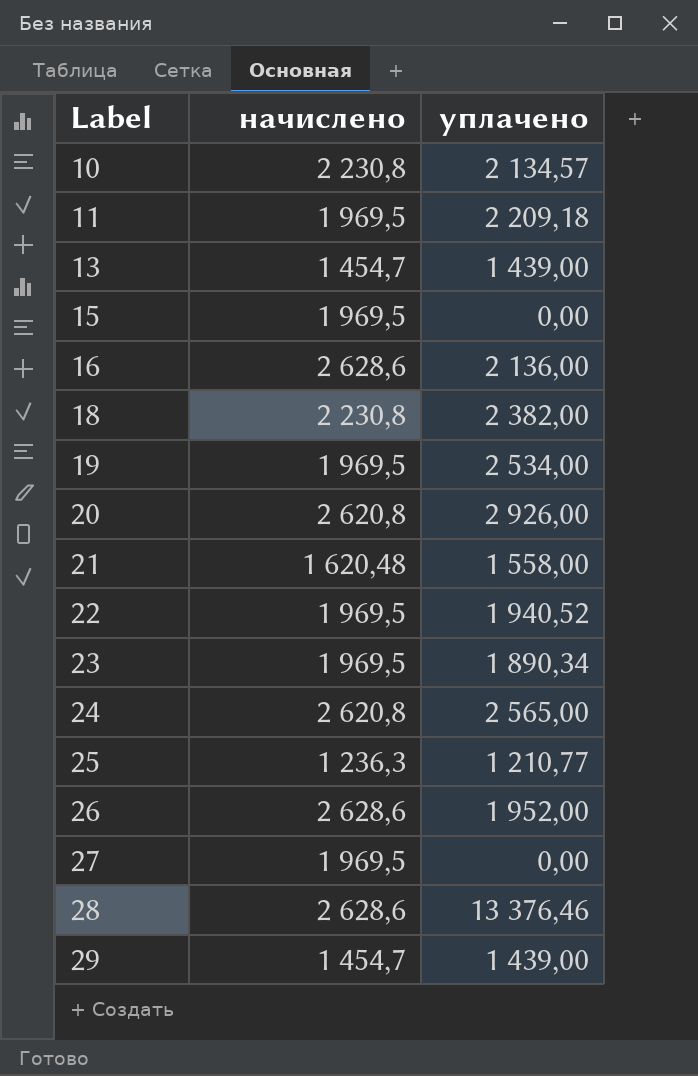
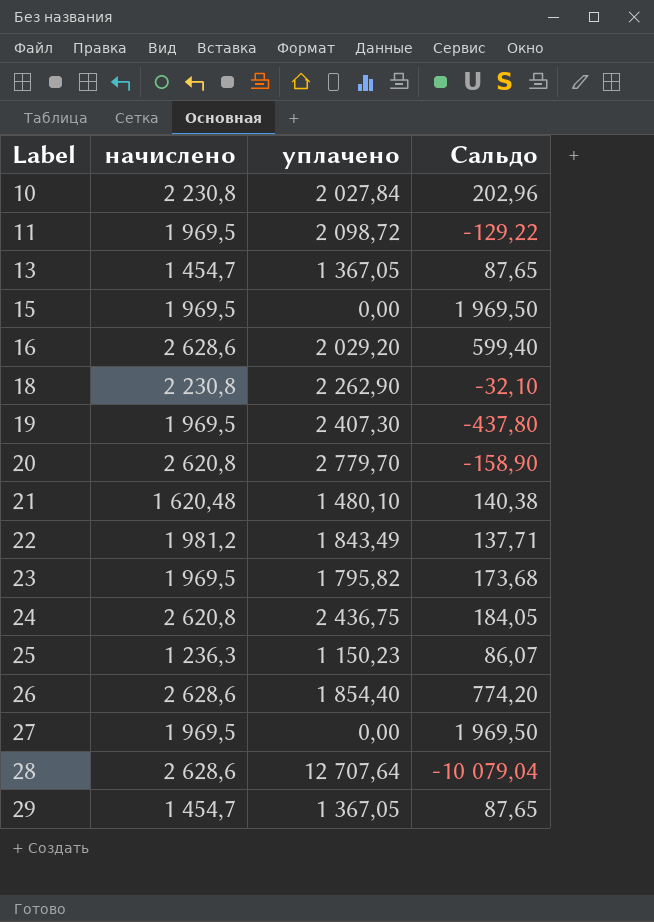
column Сальдо | formula: none -> [начислено] - [уплачено]
10 | уплачено: 2 134,57 -> 2 027,84
11 | уплачено: 2 209,18 -> 2 098,72
13 | уплачено: 1 439,00 -> 1 367,05
16 | уплачено: 2 136,00 -> 2 029,20
18 | уплачено: 2 382,00 -> 2 262,90
19 | уплачено: 2 534,00 -> 2 407,30
20 | уплачено: 2 926,00 -> 2 779,70
21 | уплачено: 1 558,00 -> 1 480,10
22 | начислено: 1 969,5 -> 1 981,2
22 | уплачено: 1 940,52 -> 1 843,49
23 | уплачено: 1 890,34 -> 1 795,82
24 | уплачено: 2 565,00 -> 2 436,75
25 | уплачено: 1 210,77 -> 1 150,23
26 | уплачено: 1 952,00 -> 1 854,40
28 | уплачено: 13 376,46 -> 12 707,64
29 | уплачено: 1 439,00 -> 1 367,05

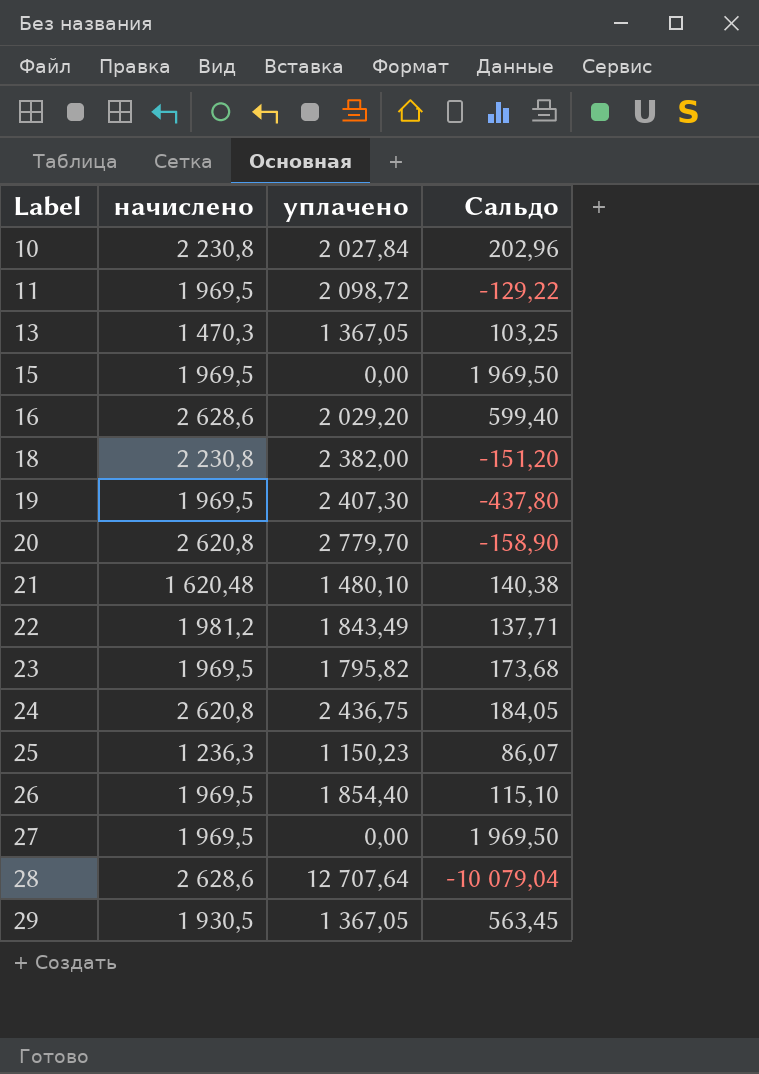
13 | начислено: 1 454,7 -> 1 470,3
13 | Сальдо: 87,65 -> 103,25
18 | уплачено: 2 262,90 -> 2 382,00
18 | Сальдо: -32,10 -> -151,20
26 | начислено: 2 628,6 -> 1 969,5
26 | Сальдо: 774,20 -> 115,10
29 | начислено: 1 454,7 -> 1 930,5
29 | Сальдо: 87,65 -> 563,45

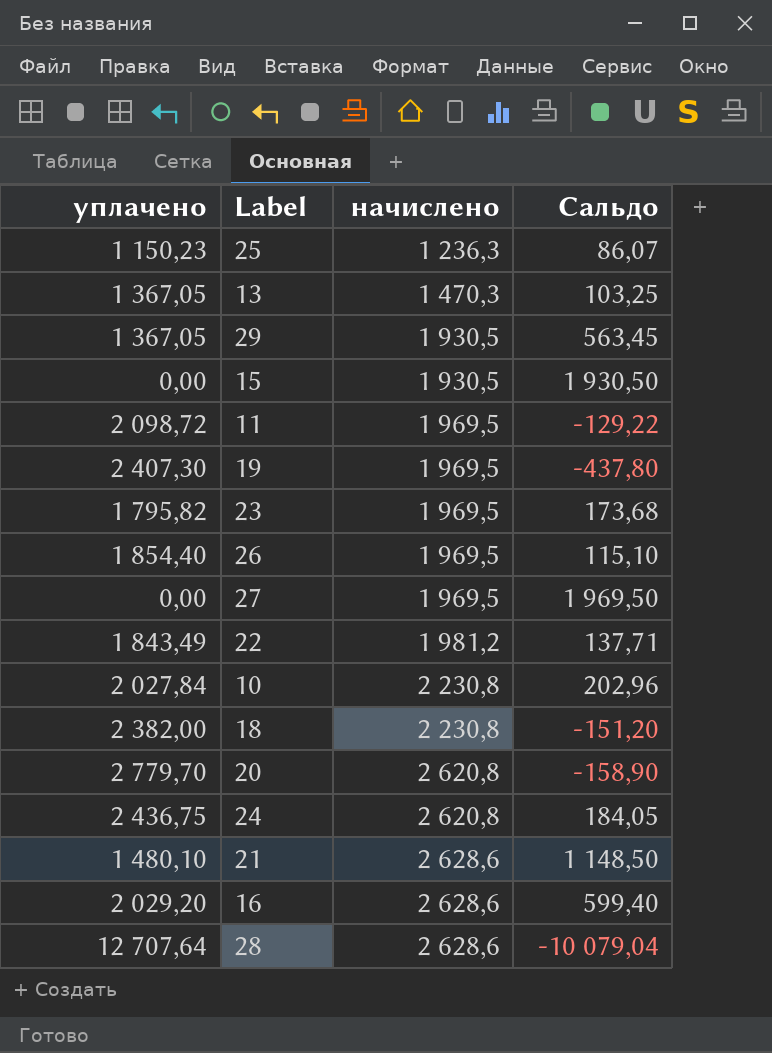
row order: Label ascending -> начислено ascending
column уплачено | position: 3 -> 1
15 | начислено: 1 969,5 -> 1 930,5
15 | Сальдо: 1 969,50 -> 1 930,50
21 | начислено: 1 620,48 -> 2 628,6
21 | Сальдо: 140,38 -> 1 148,50

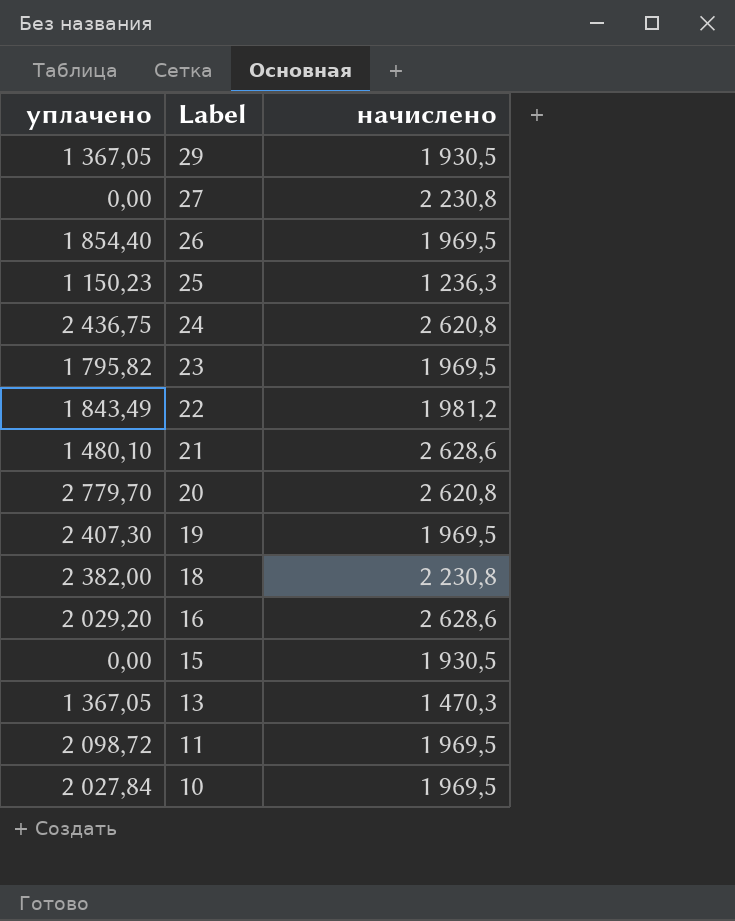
row order: начислено ascending -> Label descending
column Сальдо | formula: [начислено] - [уплачено] -> none
row 28: 12 707,64 | 2 628,6 | -10 079,04 -> none
27 | начислено: 1 969,5 -> 2 230,8
10 | начислено: 2 230,8 -> 1 969,5

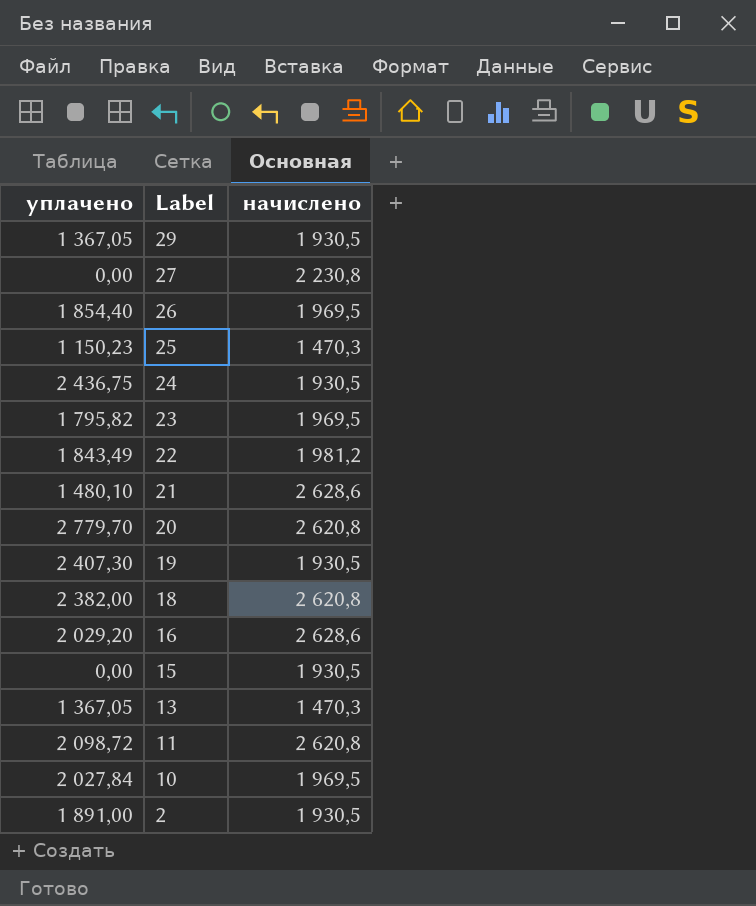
25 | начислено: 1 236,3 -> 1 470,3
24 | начислено: 2 620,8 -> 1 930,5
19 | начислено: 1 969,5 -> 1 930,5
18 | начислено: 2 230,8 -> 2 620,8
11 | начислено: 1 969,5 -> 2 620,8
row 2: none -> 1 891,00 | 1 930,5

